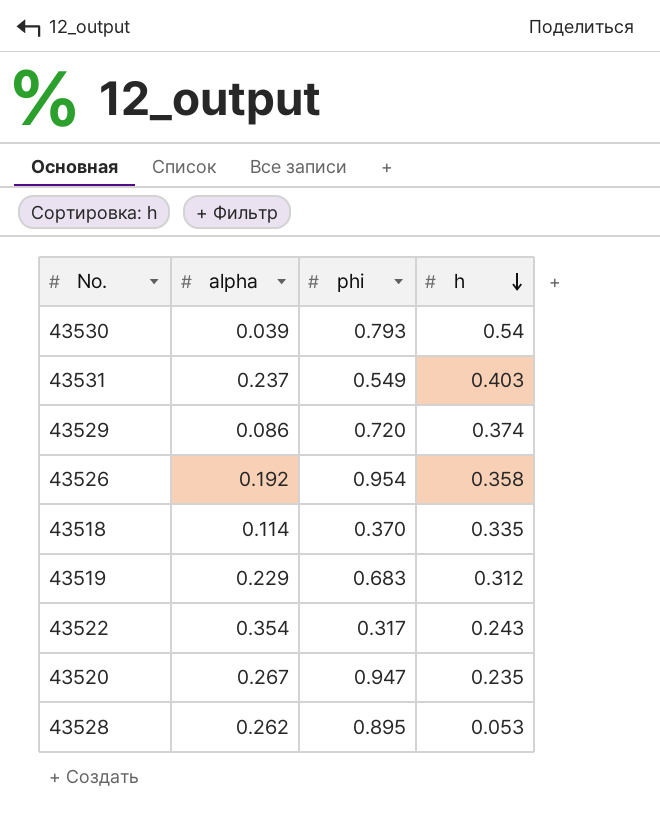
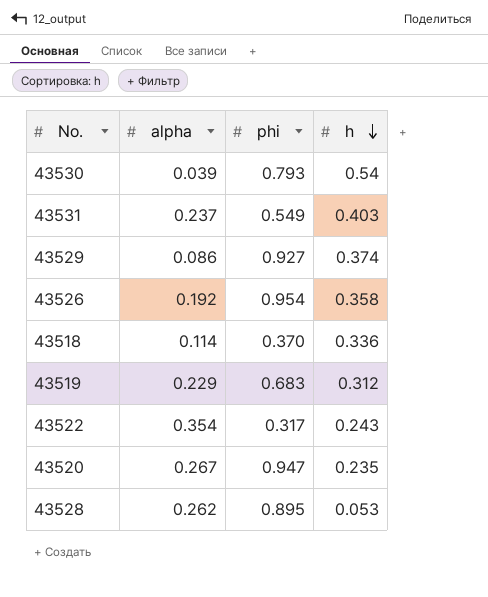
43529 | phi: 0.720 -> 0.927
43518 | h: 0.335 -> 0.336

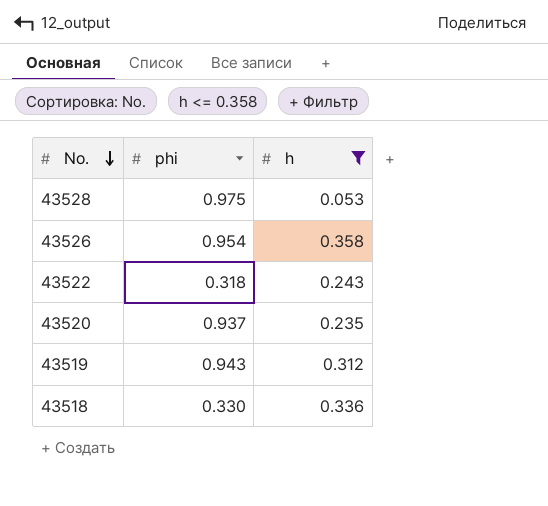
filter: none -> h <= 0.358
row order: h descending -> No. descending
column alpha | position: 2 -> none
43528 | phi: 0.895 -> 0.975
43522 | phi: 0.317 -> 0.318
43520 | phi: 0.947 -> 0.937
43519 | phi: 0.683 -> 0.943
43518 | phi: 0.370 -> 0.330

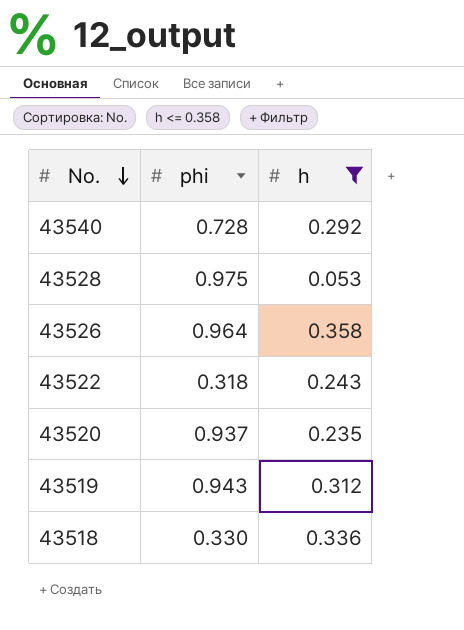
row 43540: none -> 0.728 | 0.292
43526 | phi: 0.954 -> 0.964

